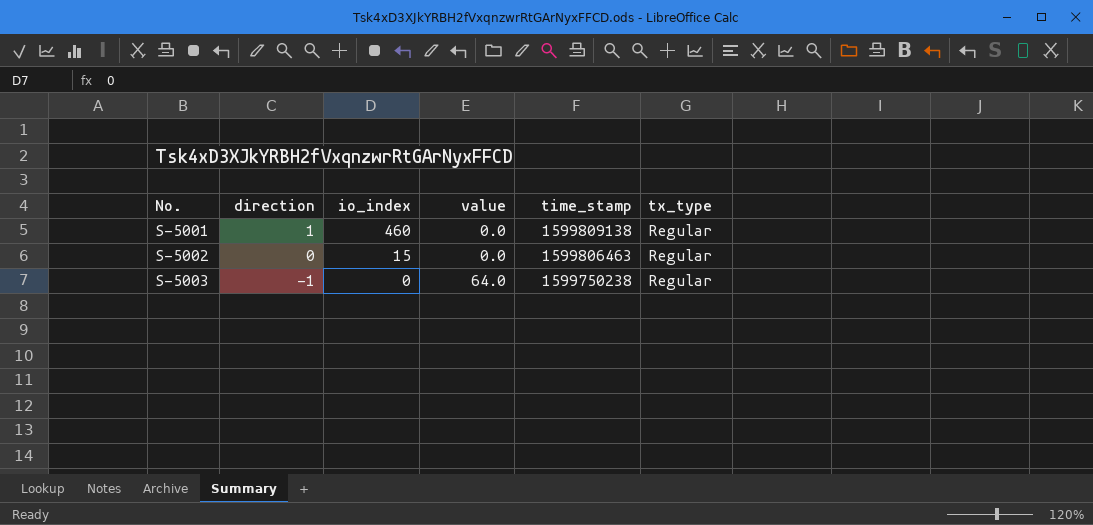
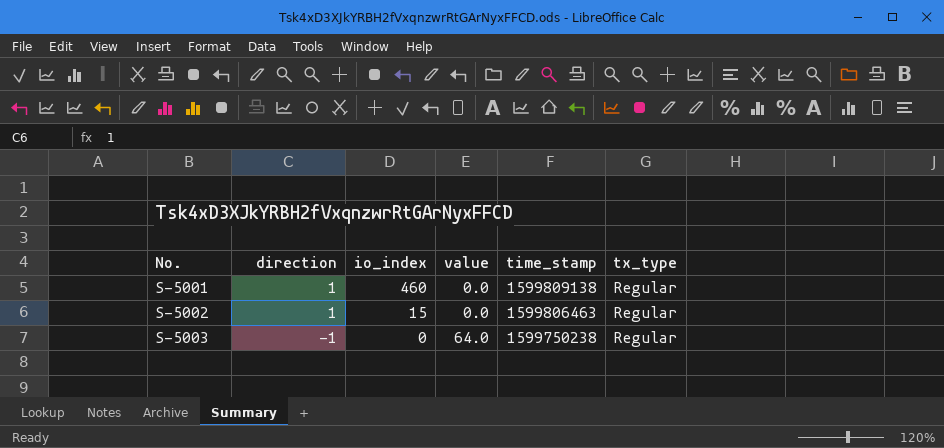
S-5002 | direction: 0 -> 1

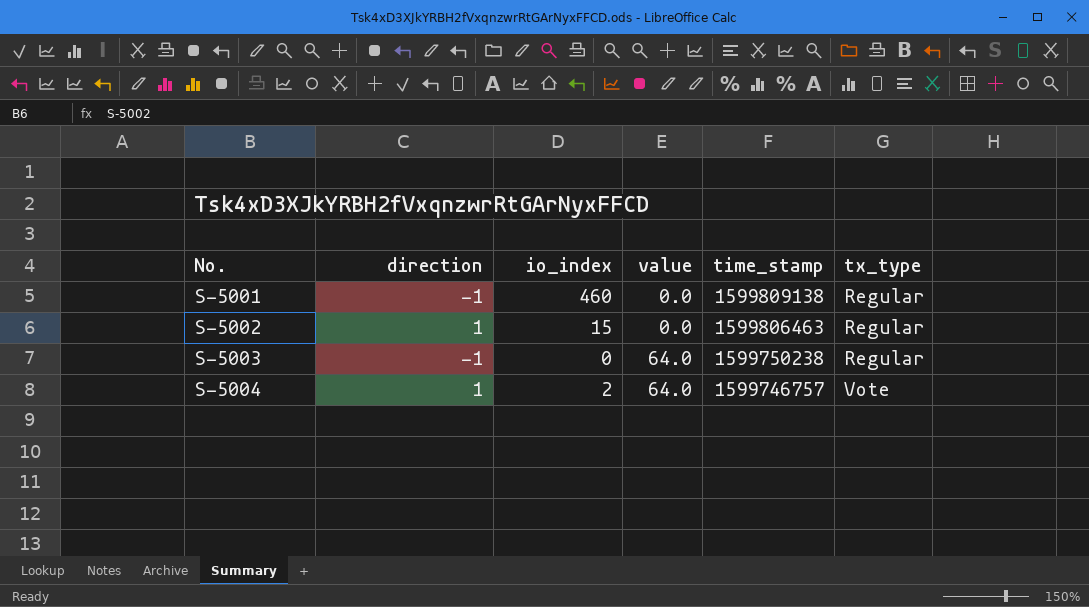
S-5001 | direction: 1 -> -1
row S-5004: none -> 1 | 2 | 64.0 | 1599746757 | Vote

